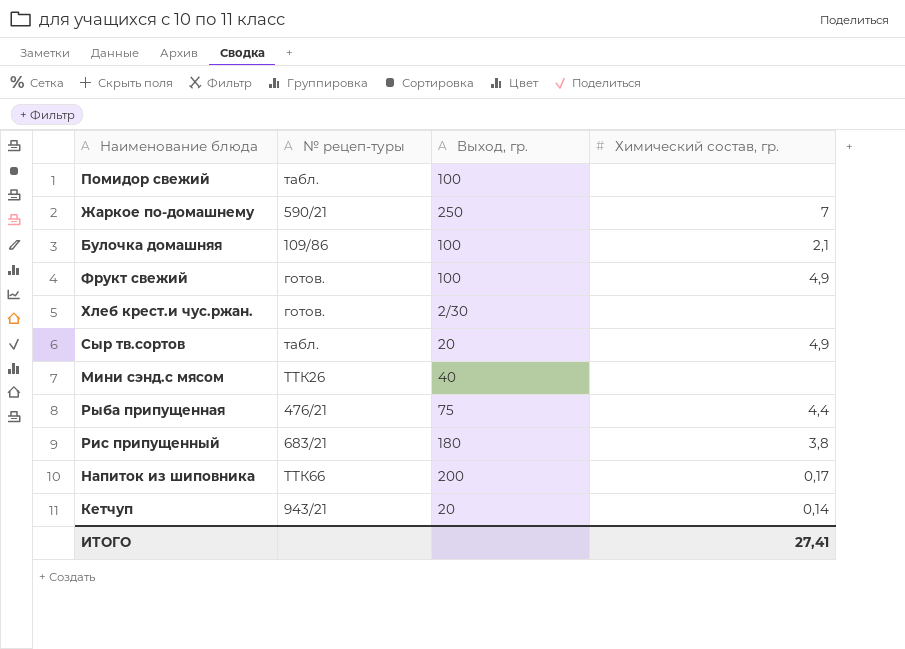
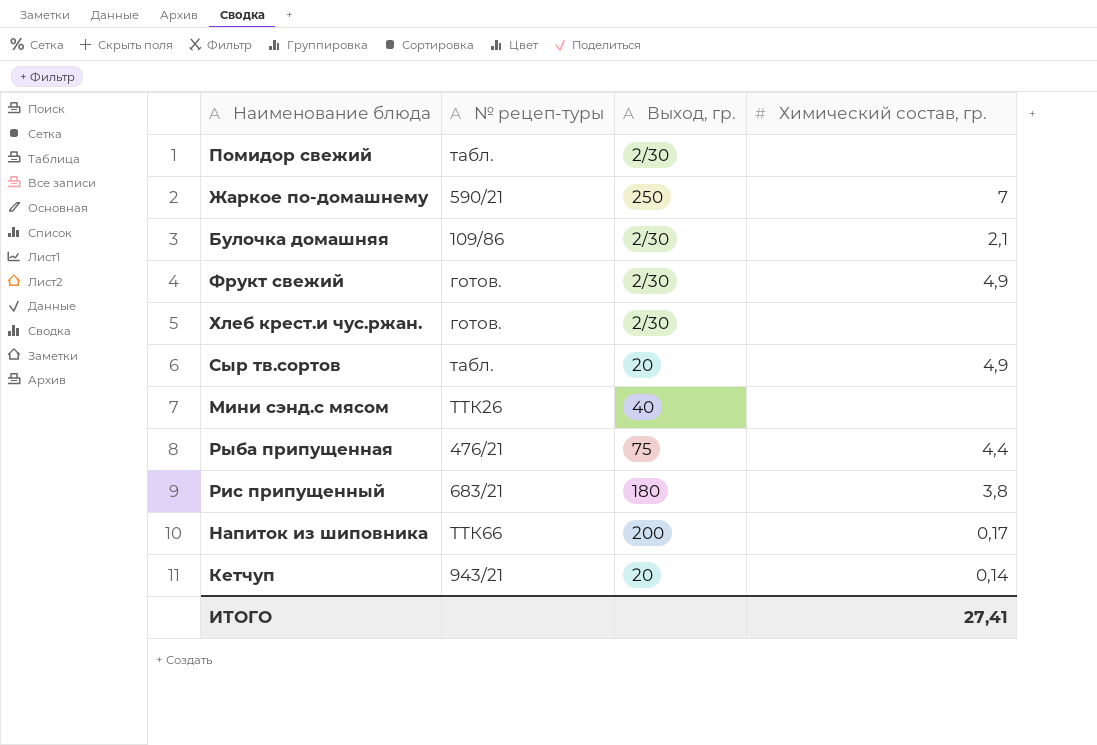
Помидор свежий | Выход, гр.: 100 -> 2/30
Булочка домашняя | Выход, гр.: 100 -> 2/30
Фрукт свежий | Выход, гр.: 100 -> 2/30

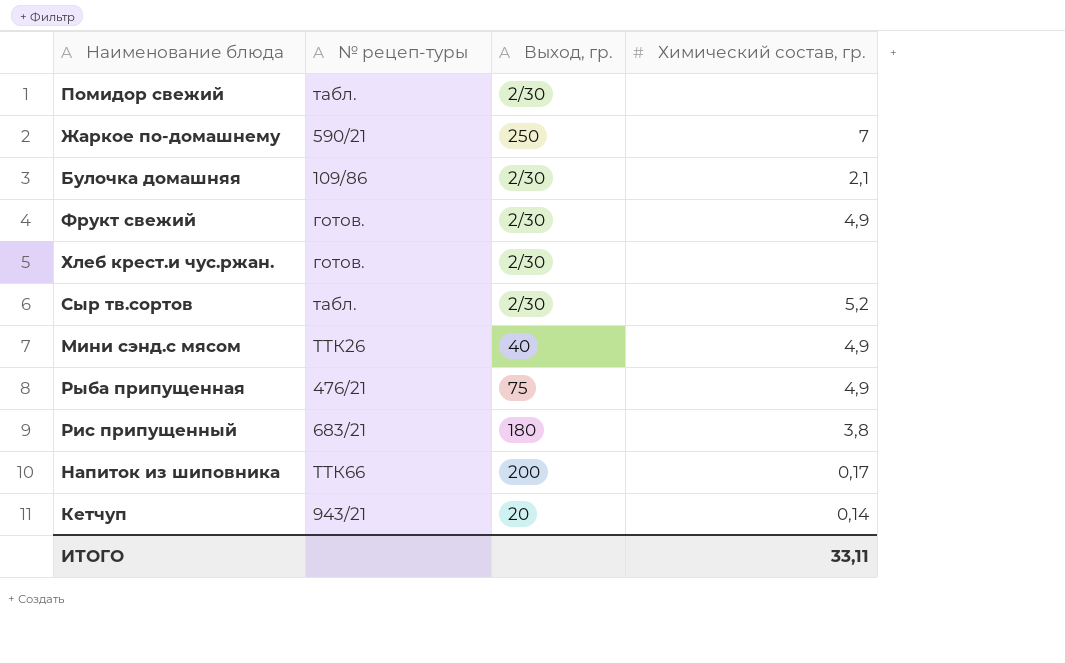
Сыр тв.сортов | Выход, гр.: 20 -> 2/30
Сыр тв.сортов | Химический состав, гр.: 4,9 -> 5,2
Мини сэнд.с мясом | Химический состав, гр.: none -> 4,9
Рыба припущенная | Химический состав, гр.: 4,4 -> 4,9
ИТОГО | Химический состав, гр.: 27,41 -> 33,11

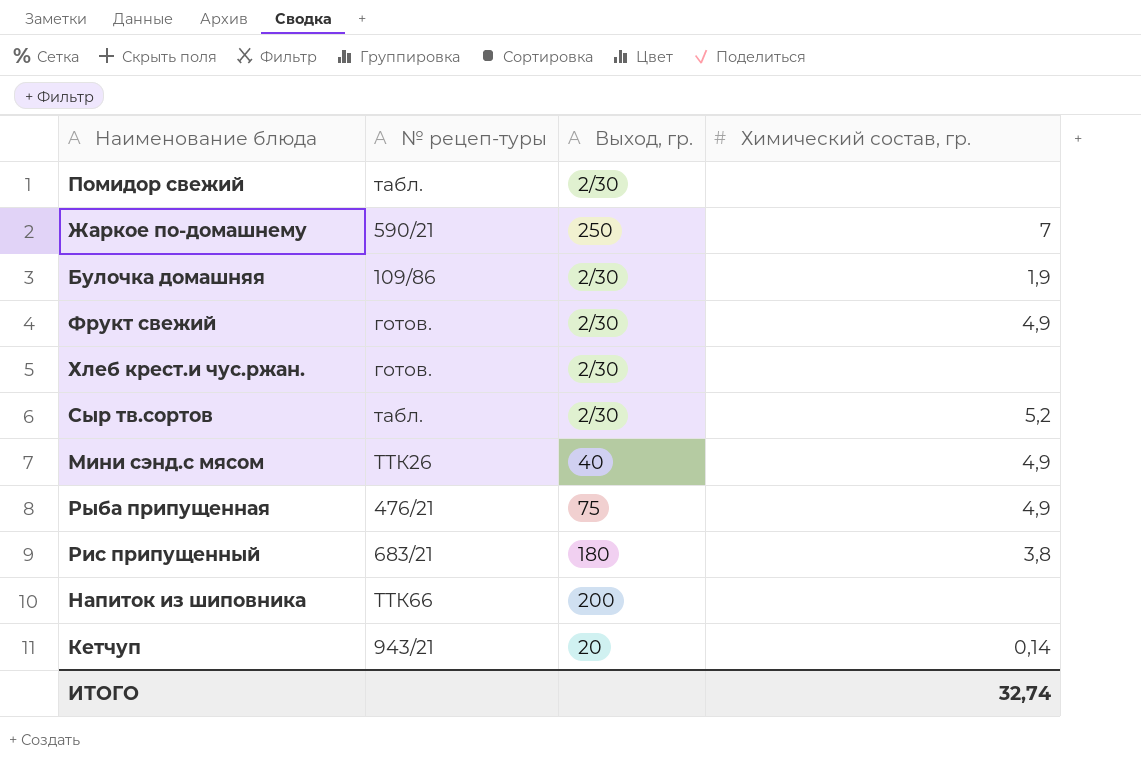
Булочка домашняя | Химический состав, гр.: 2,1 -> 1,9
Напиток из шиповника | Химический состав, гр.: 0,17 -> none
ИТОГО | Химический состав, гр.: 33,11 -> 32,74

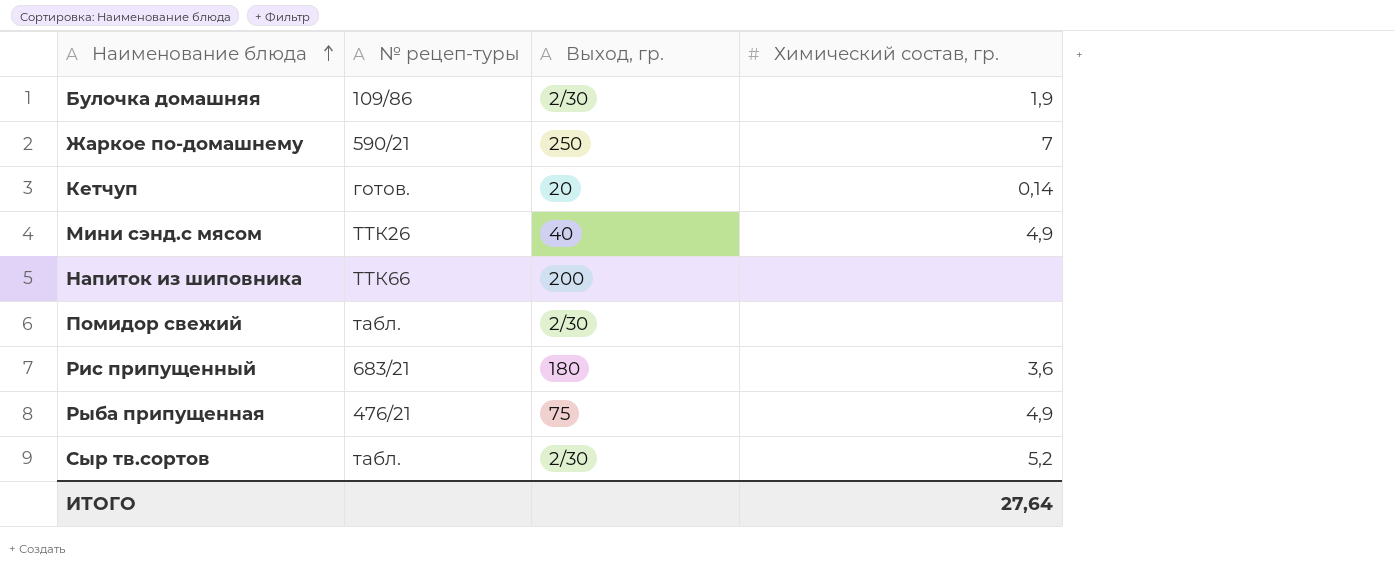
row order: none -> Наименование блюда ascending
row Фрукт свежий: готов. | 2/30 | 4,9 -> none
row Хлеб крест.и чус.ржан.: готов. | 2/30 | none -> none
Кетчуп | № рецеп-туры: 943/21 -> готов.
Рис припущенный | Химический состав, гр.: 3,8 -> 3,6
ИТОГО | Химический состав, гр.: 32,74 -> 27,64

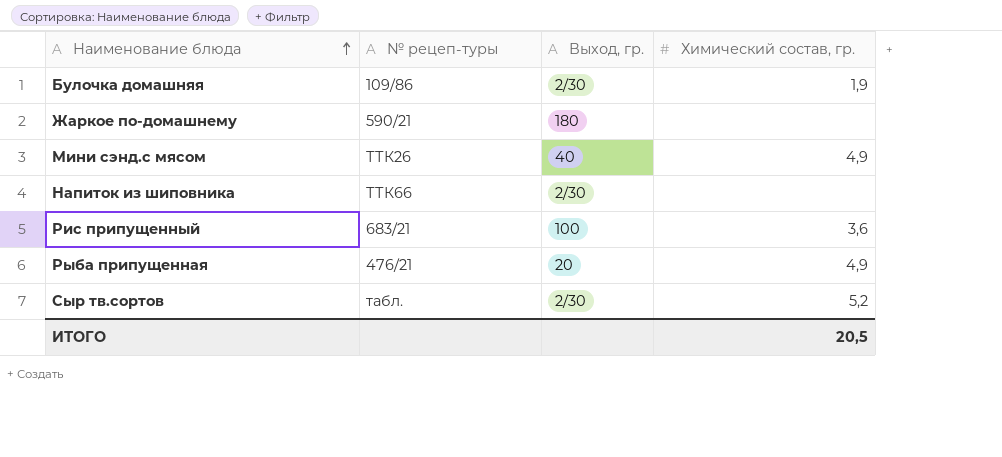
row Кетчуп: готов. | 20 | 0,14 -> none
row Помидор свежий: табл. | 2/30 | none -> none
Жаркое по-домашнему | Выход, гр.: 250 -> 180
Жаркое по-домашнему | Химический состав, гр.: 7 -> none
Напиток из шиповника | Выход, гр.: 200 -> 2/30
Рис припущенный | Выход, гр.: 180 -> 100
Рыба припущенная | Выход, гр.: 75 -> 20
ИТОГО | Химический состав, гр.: 27,64 -> 20,5

